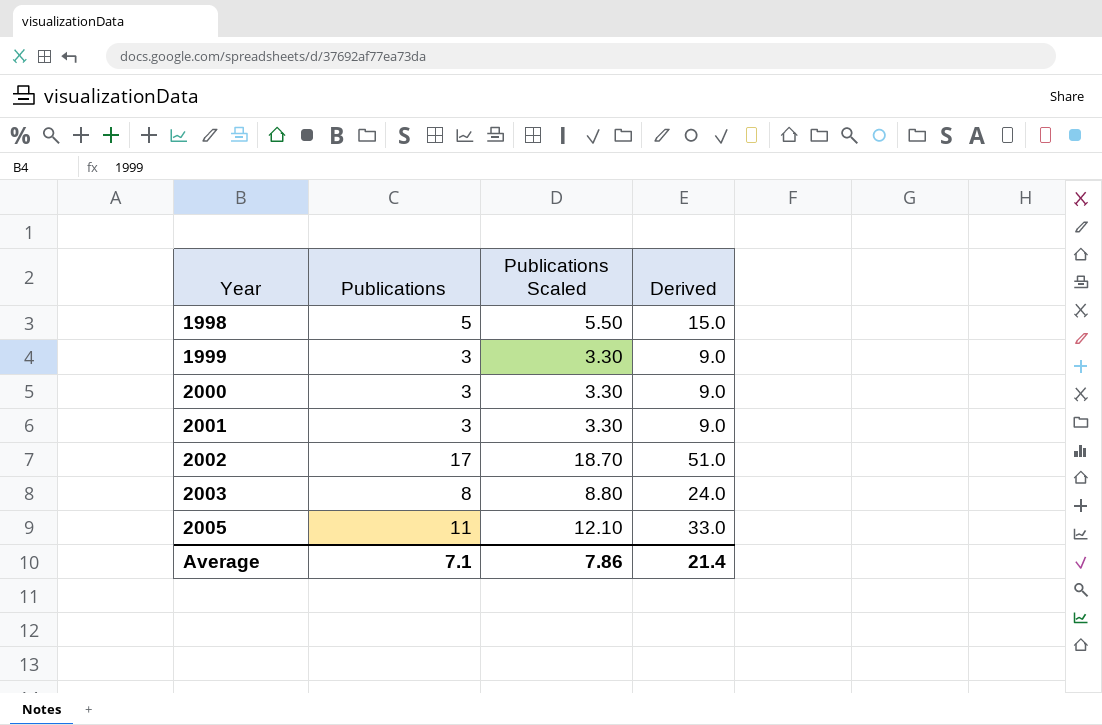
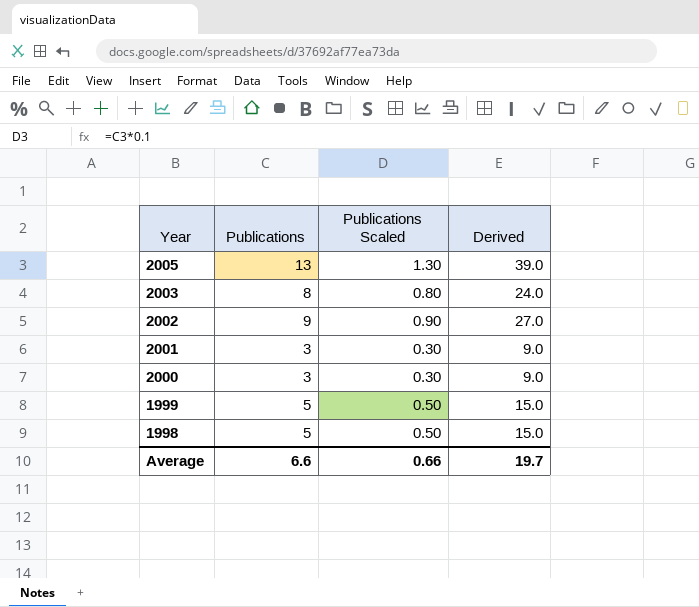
row order: Year ascending -> Year descending
column Publications Scaled | formula: [Publications] * 1.1 -> [Publications] * 0.1
2005 | Publications: 11 -> 13
2005 | Derived: 33.0 -> 39.0
2002 | Publications: 17 -> 9
2002 | Derived: 51.0 -> 27.0
1999 | Publications: 3 -> 5
1999 | Derived: 9.0 -> 15.0
Average | Publications: 7.1 -> 6.6
Average | Publications Scaled: 7.86 -> 0.66
Average | Derived: 21.4 -> 19.7

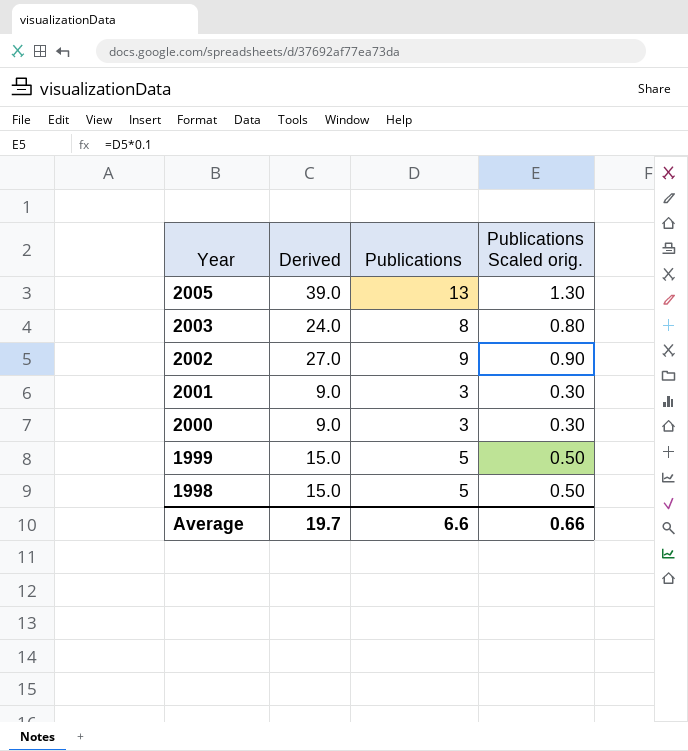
column Derived | position: 4 -> 2
column name: Publications Scaled -> Publications Scaled orig.

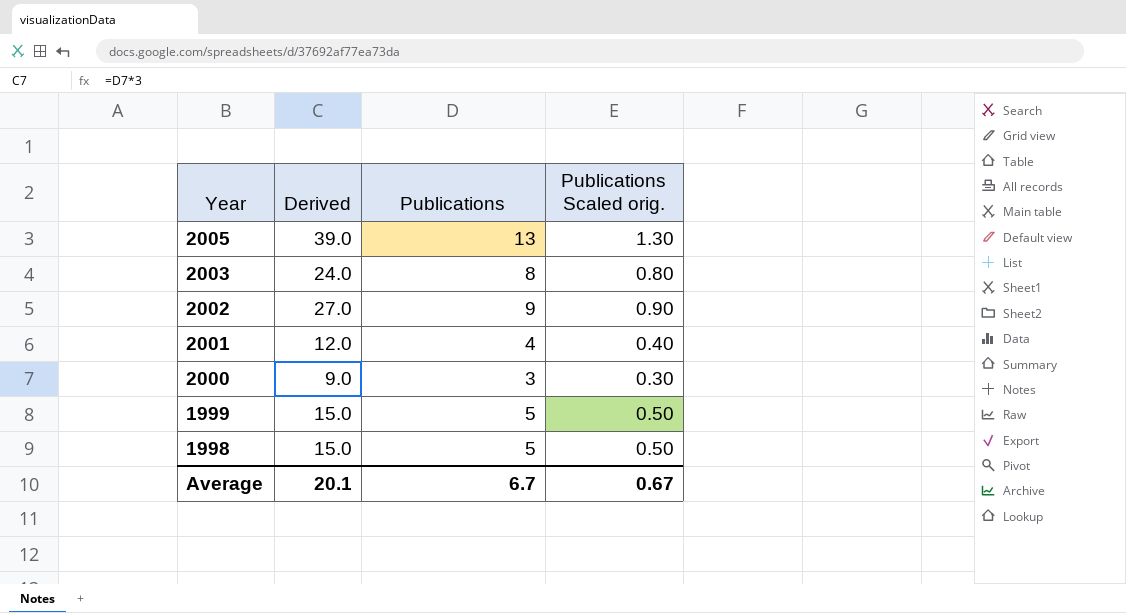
2001 | Derived: 9.0 -> 12.0
2001 | Publications: 3 -> 4
2001 | Publications Scaled orig.: 0.30 -> 0.40
Average | Derived: 19.7 -> 20.1
Average | Publications: 6.6 -> 6.7
Average | Publications Scaled orig.: 0.66 -> 0.67

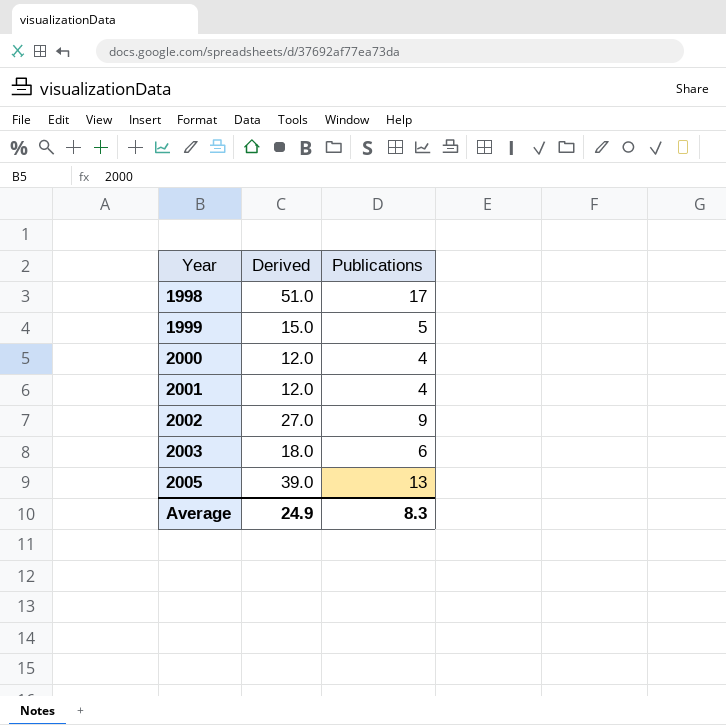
row order: Year descending -> Year ascending
column Publications Scaled orig. | formula: [Publications] * 0.1 -> none
1998 | Derived: 15.0 -> 51.0
1998 | Publications: 5 -> 17
2000 | Derived: 9.0 -> 12.0
2000 | Publications: 3 -> 4
2003 | Derived: 24.0 -> 18.0
2003 | Publications: 8 -> 6
Average | Derived: 20.1 -> 24.9
Average | Publications: 6.7 -> 8.3

